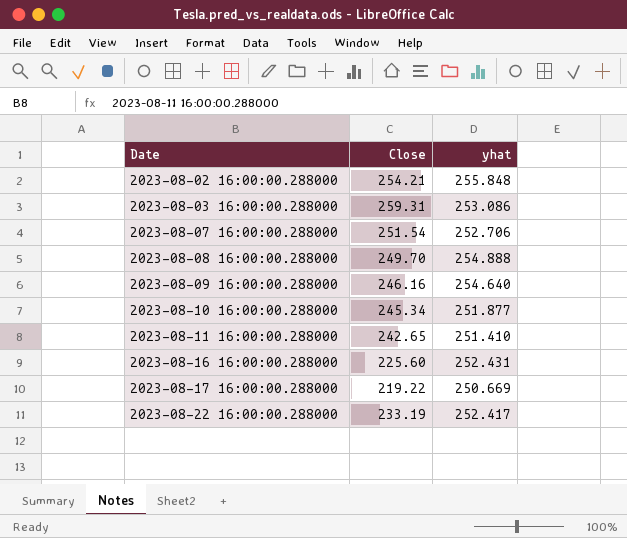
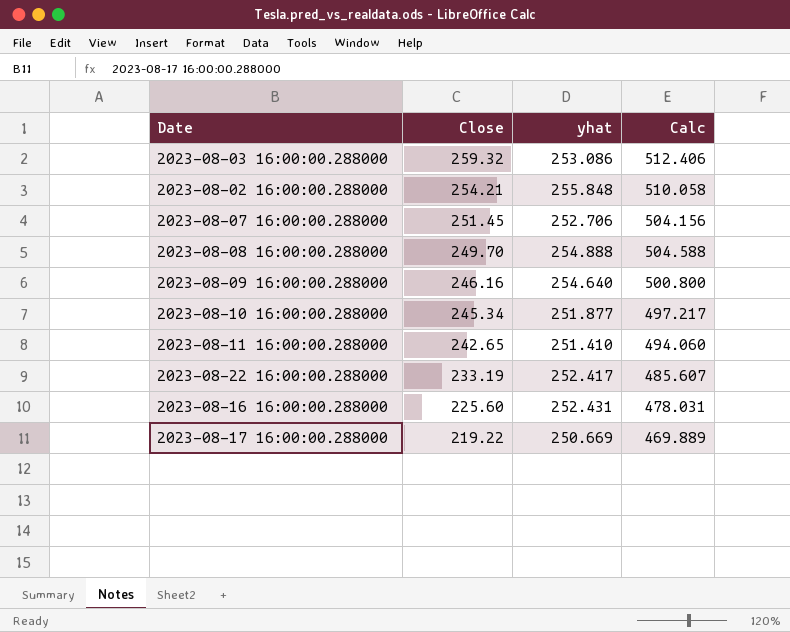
row order: Date ascending -> Close descending
column Calc | formula: none -> [Close] + [yhat]
2023-08-03 16:00:00.288000 | Close: 259.31 -> 259.32
2023-08-07 16:00:00.288000 | Close: 251.54 -> 251.45

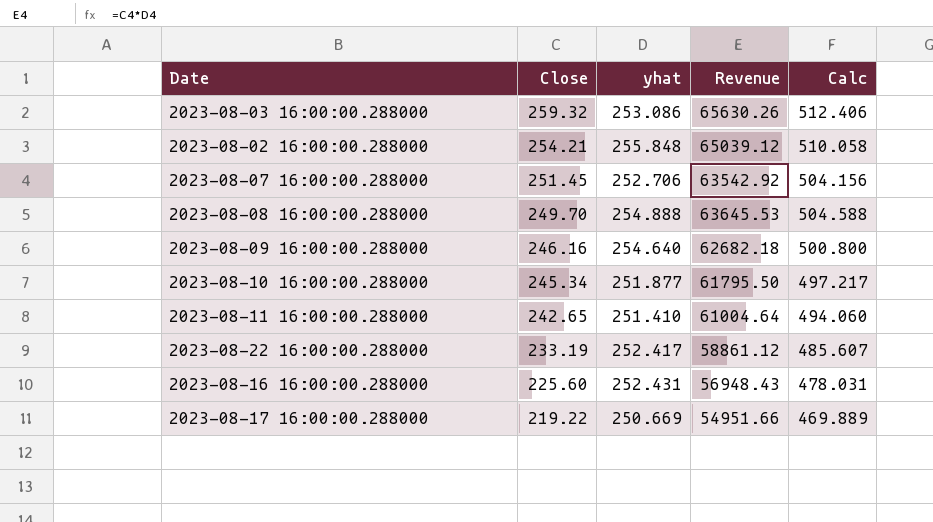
column Revenue | formula: none -> [Close] * [yhat]

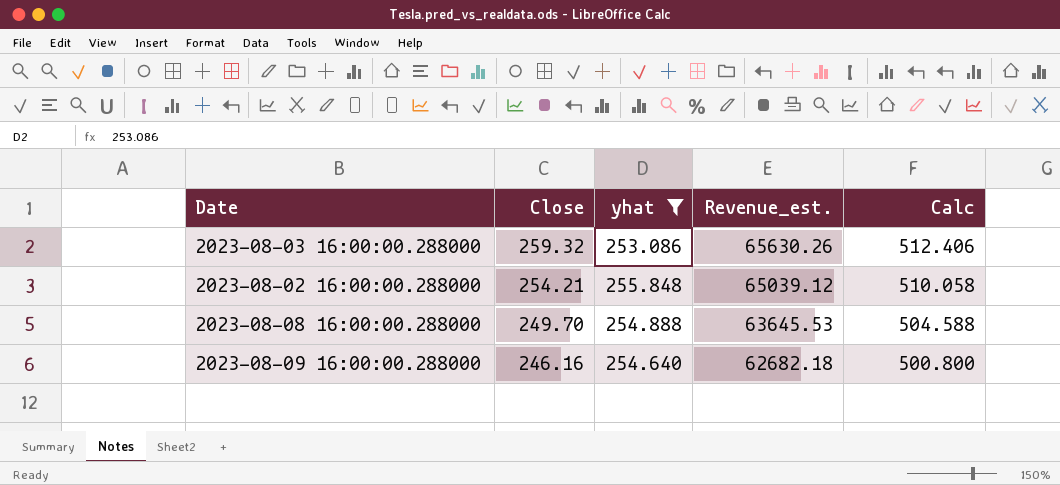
filter: none -> yhat >= 253.086
column name: Revenue -> Revenue_est.

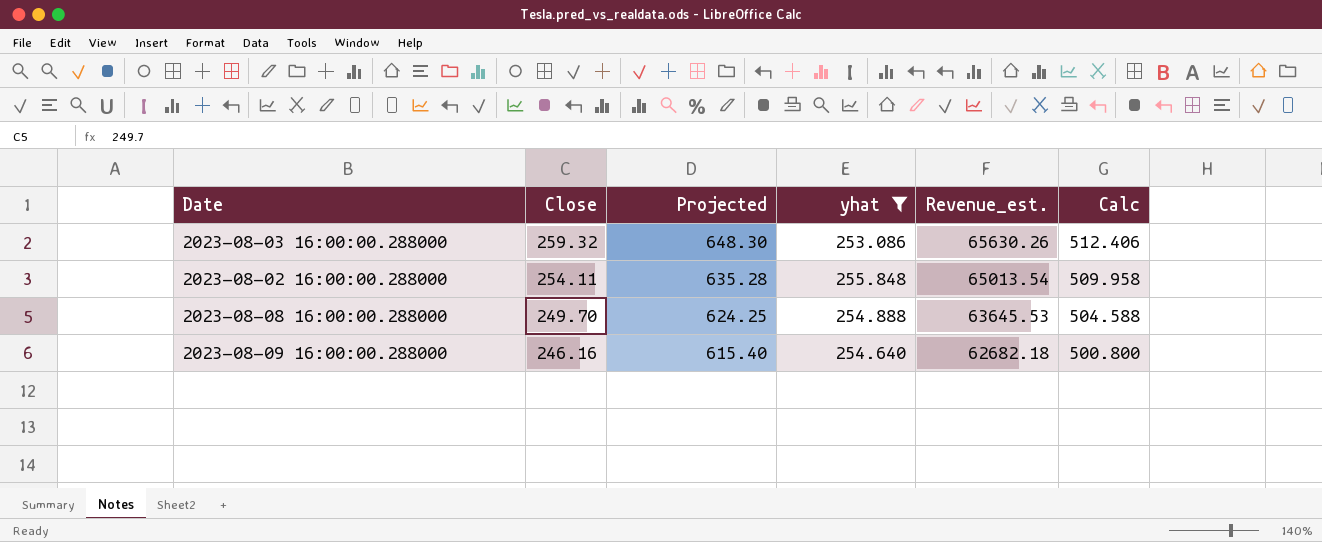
column Projected | formula: none -> [Close] * 2.5
2023-08-02 16:00:00.288000 | Close: 254.21 -> 254.11
2023-08-02 16:00:00.288000 | Revenue_est.: 65039.12 -> 65013.54
2023-08-02 16:00:00.288000 | Calc: 510.058 -> 509.958

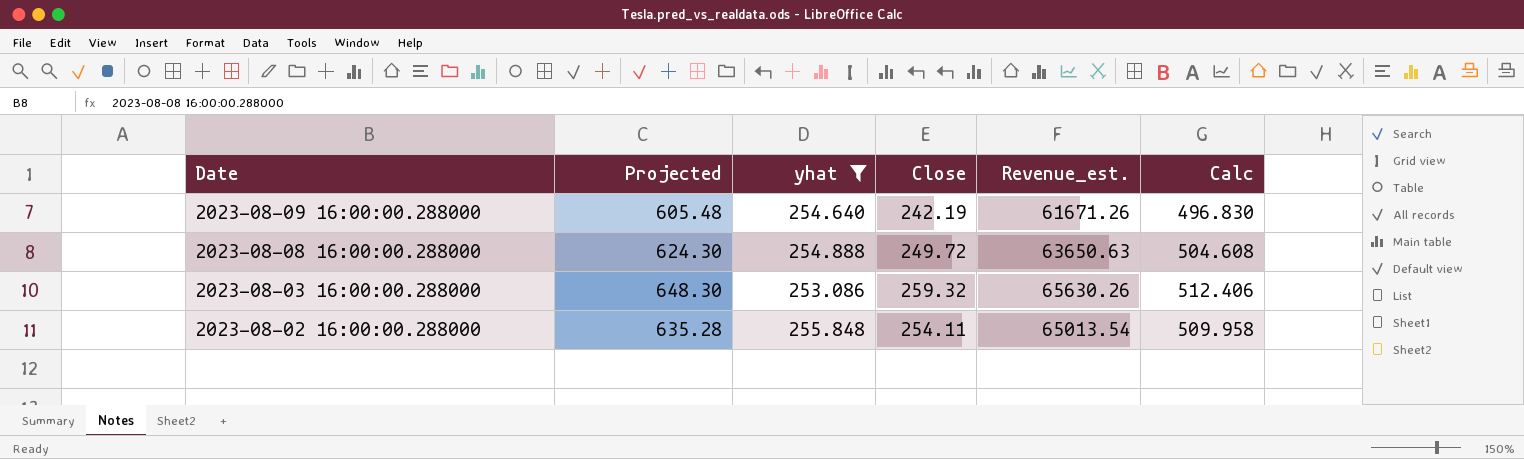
row order: Close descending -> Date descending
column Close | position: 2 -> 4
2023-08-09 16:00:00.288000 | Projected: 615.40 -> 605.48
2023-08-09 16:00:00.288000 | Close: 246.16 -> 242.19
2023-08-09 16:00:00.288000 | Revenue_est.: 62682.18 -> 61671.26
2023-08-09 16:00:00.288000 | Calc: 500.800 -> 496.830
2023-08-08 16:00:00.288000 | Projected: 624.25 -> 624.30
2023-08-08 16:00:00.288000 | Close: 249.70 -> 249.72
2023-08-08 16:00:00.288000 | Revenue_est.: 63645.53 -> 63650.63
2023-08-08 16:00:00.288000 | Calc: 504.588 -> 504.608

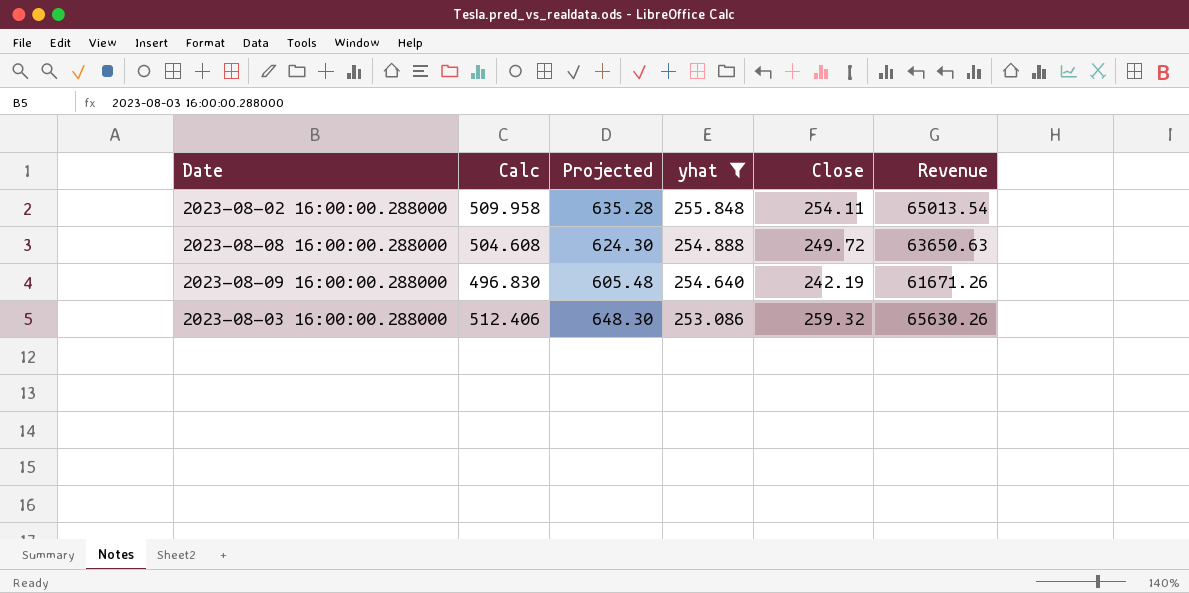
row order: Date descending -> yhat descending
column Calc | position: 6 -> 2
column name: Revenue_est. -> Revenue

